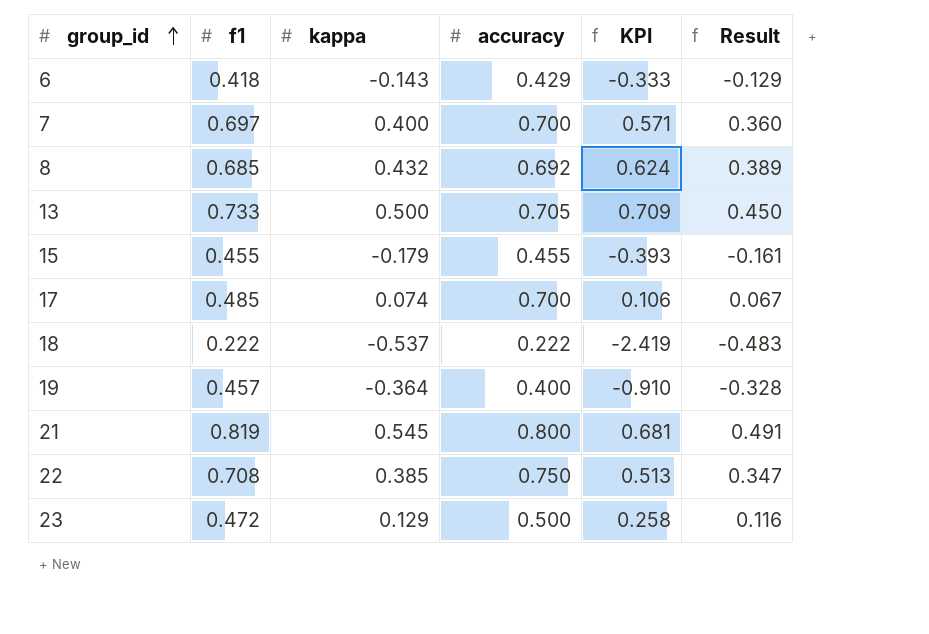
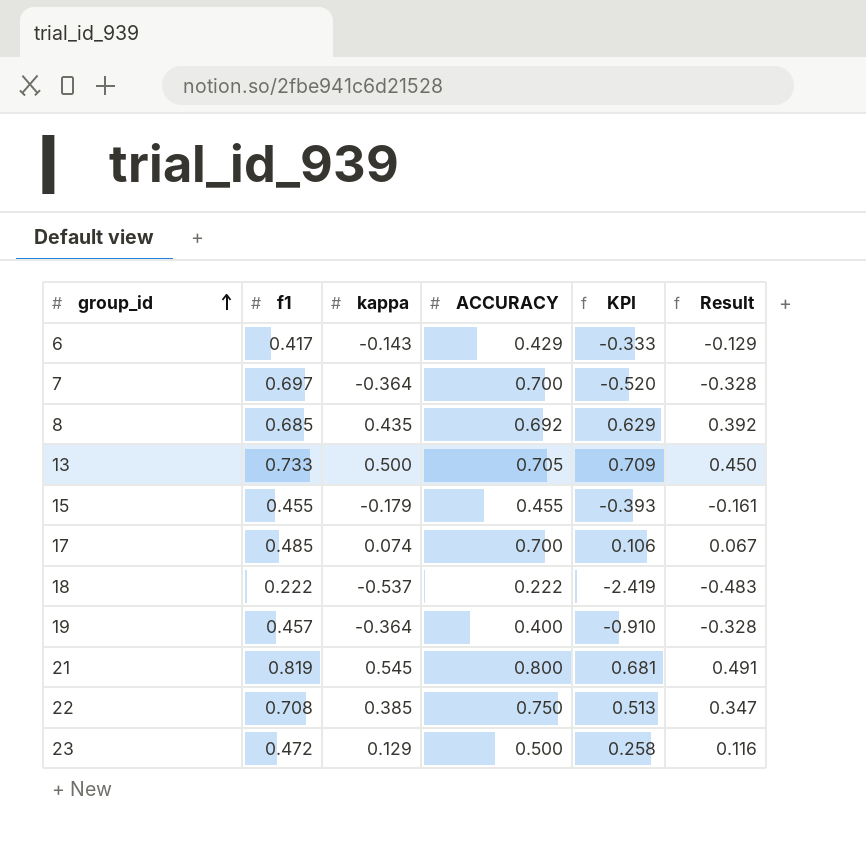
column name: accuracy -> ACCURACY
6 | f1: 0.418 -> 0.417
7 | kappa: 0.400 -> -0.364
7 | KPI: 0.571 -> -0.520
7 | Result: 0.360 -> -0.328
8 | kappa: 0.432 -> 0.435
8 | KPI: 0.624 -> 0.629
8 | Result: 0.389 -> 0.392

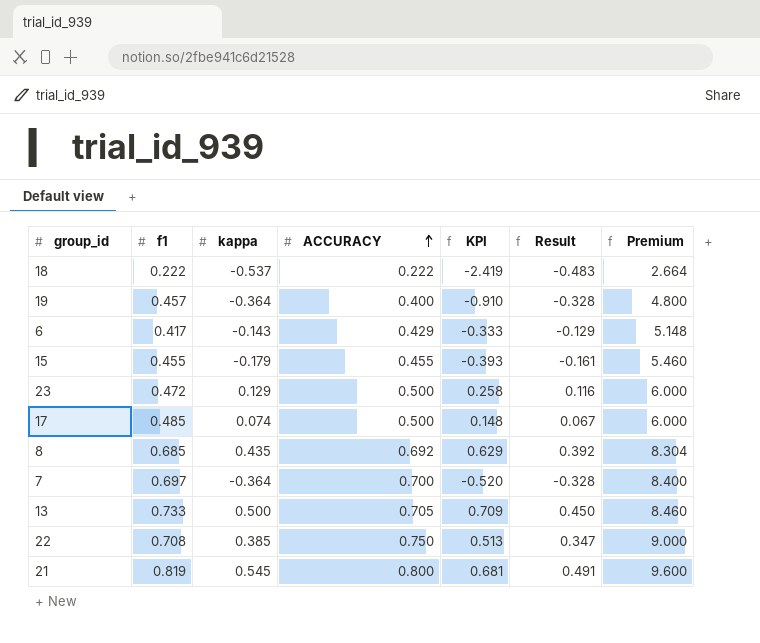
row order: group_id ascending -> ACCURACY ascending
column Premium | formula: none -> [ACCURACY] * 12
17 | ACCURACY: 0.700 -> 0.500
17 | KPI: 0.106 -> 0.148

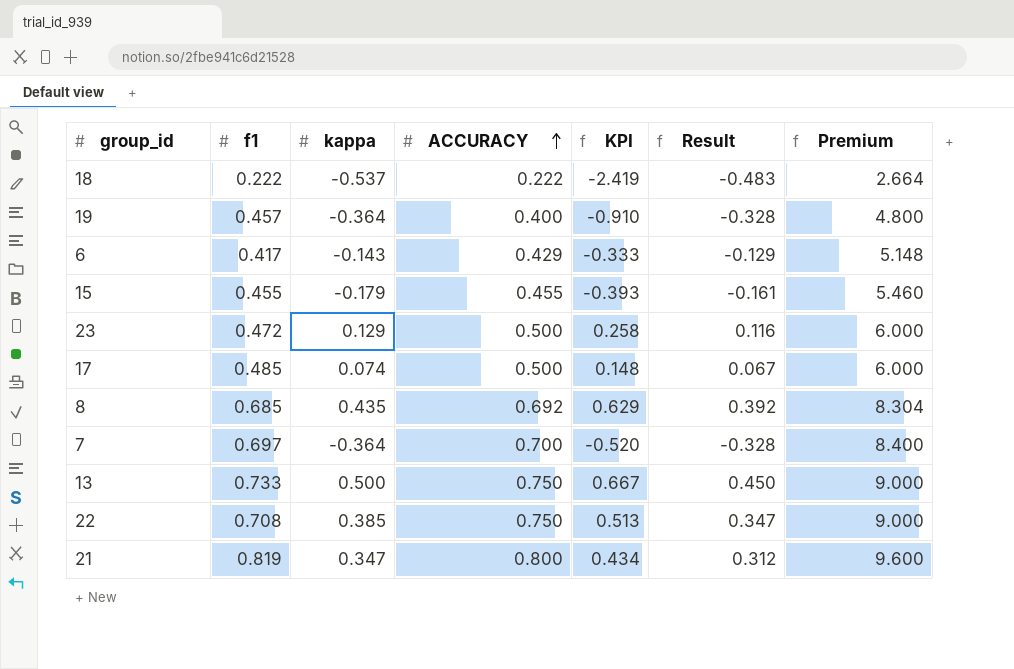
13 | ACCURACY: 0.705 -> 0.750
13 | KPI: 0.709 -> 0.667
13 | Premium: 8.460 -> 9.000
21 | kappa: 0.545 -> 0.347
21 | KPI: 0.681 -> 0.434
21 | Result: 0.491 -> 0.312

